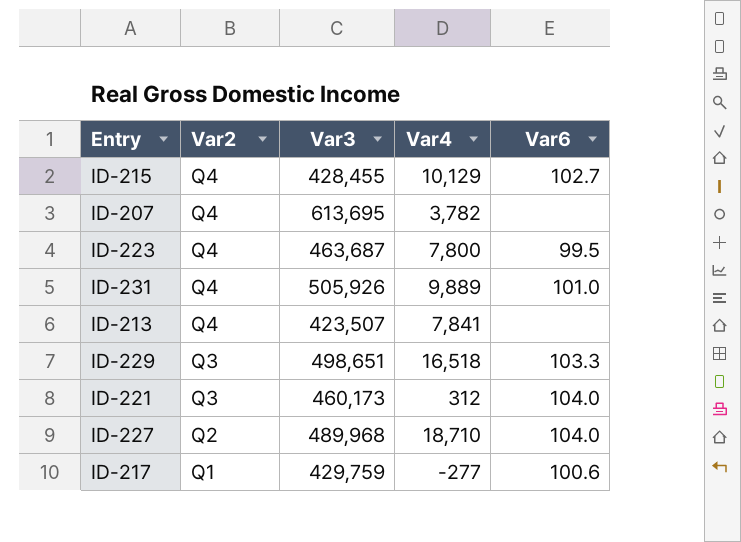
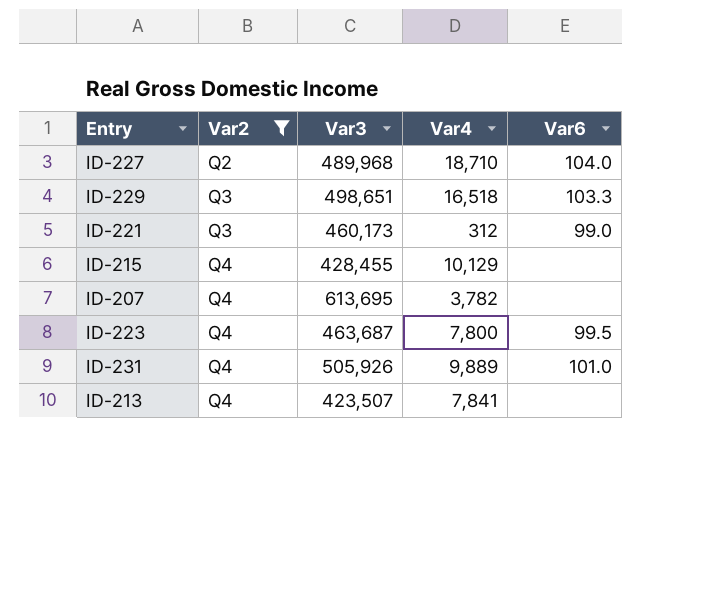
filter: none -> Var2 != Q1
row order: Var2 descending -> Var2 ascending
ID-221 | Var6: 104.0 -> 99.0
ID-215 | Var6: 102.7 -> none

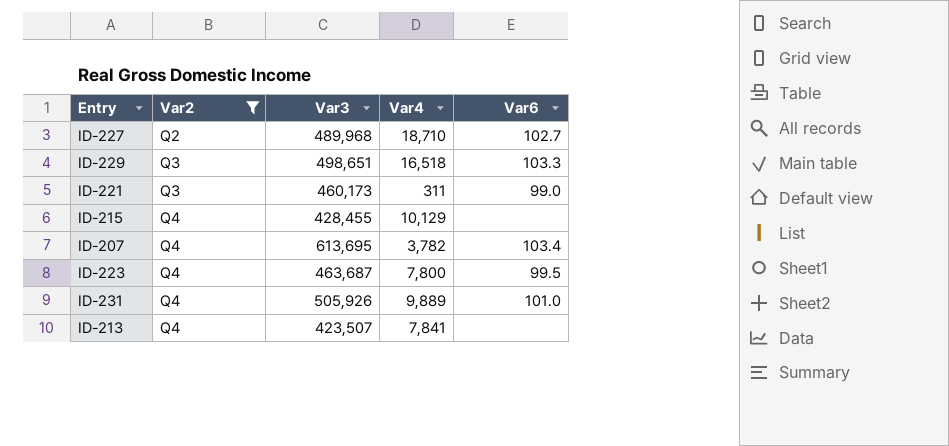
ID-227 | Var6: 104.0 -> 102.7
ID-221 | Var4: 312 -> 311
ID-207 | Var6: none -> 103.4

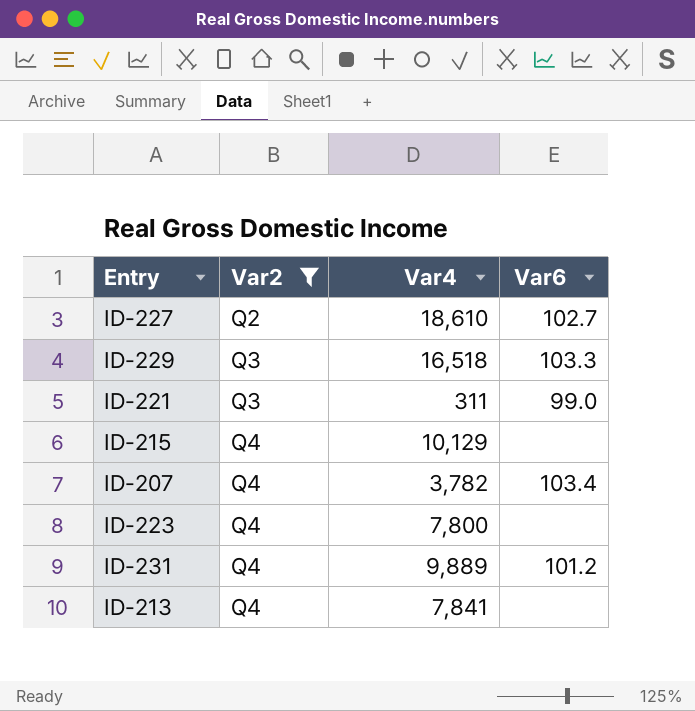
column Var3 | position: 3 -> none
ID-227 | Var4: 18,710 -> 18,610
ID-223 | Var6: 99.5 -> none
ID-231 | Var6: 101.0 -> 101.2

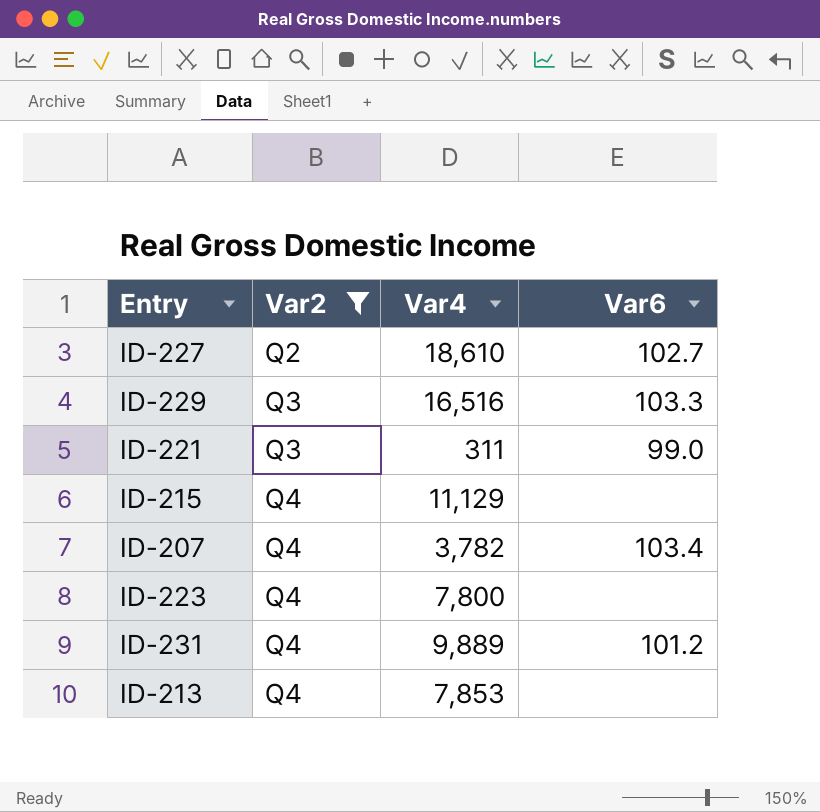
ID-229 | Var4: 16,518 -> 16,516
ID-215 | Var4: 10,129 -> 11,129
ID-213 | Var4: 7,841 -> 7,853

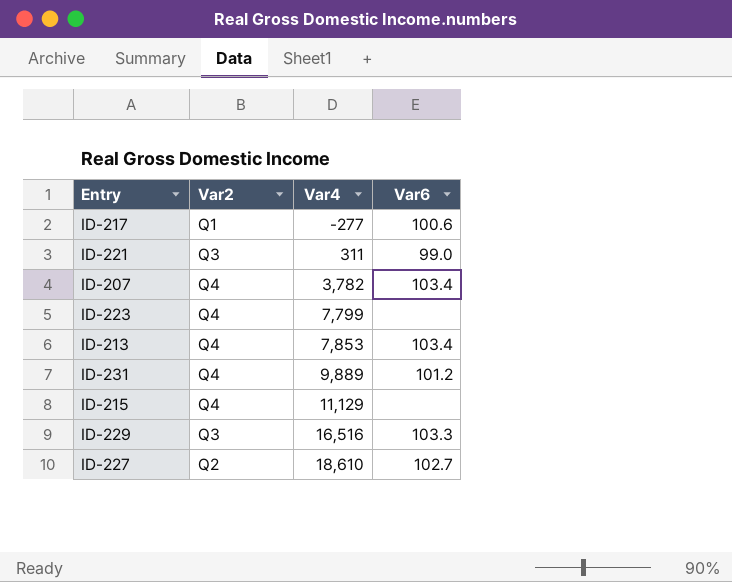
filter: Var2 != Q1 -> none
row order: Var2 ascending -> Var4 ascending
ID-223 | Var4: 7,800 -> 7,799
ID-213 | Var6: none -> 103.4

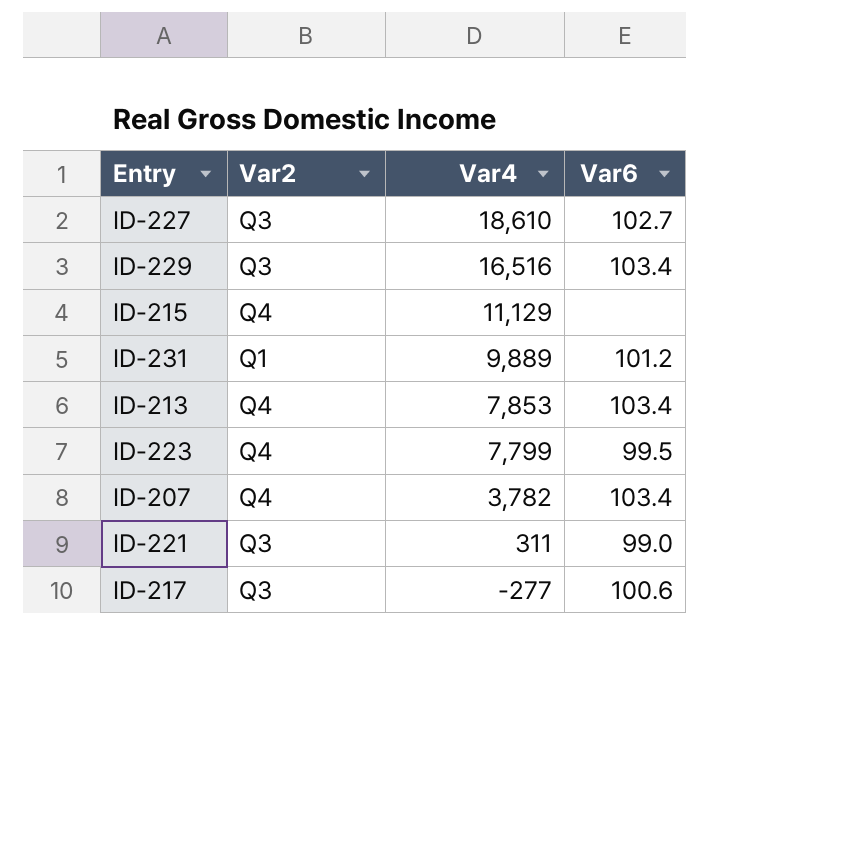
row order: Var4 ascending -> Var4 descending
ID-227 | Var2: Q2 -> Q3
ID-229 | Var6: 103.3 -> 103.4
ID-231 | Var2: Q4 -> Q1
ID-223 | Var6: none -> 99.5
ID-217 | Var2: Q1 -> Q3

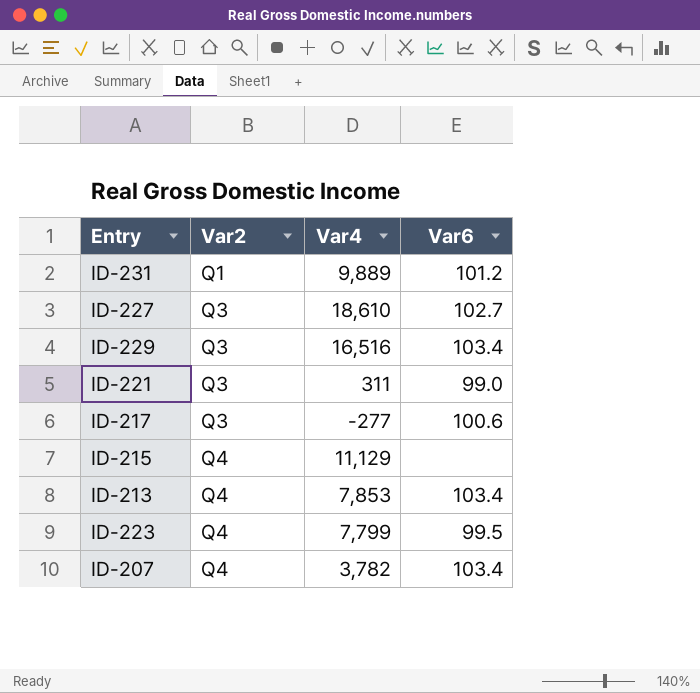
row order: Var4 descending -> Var2 ascending

